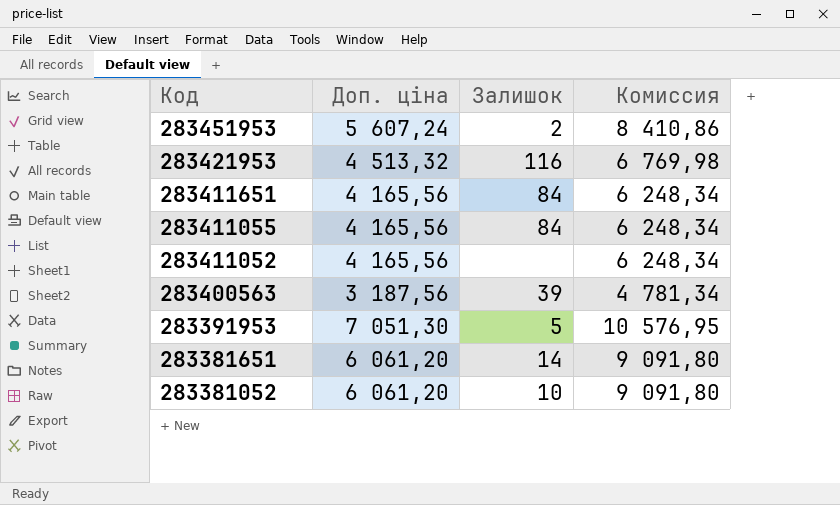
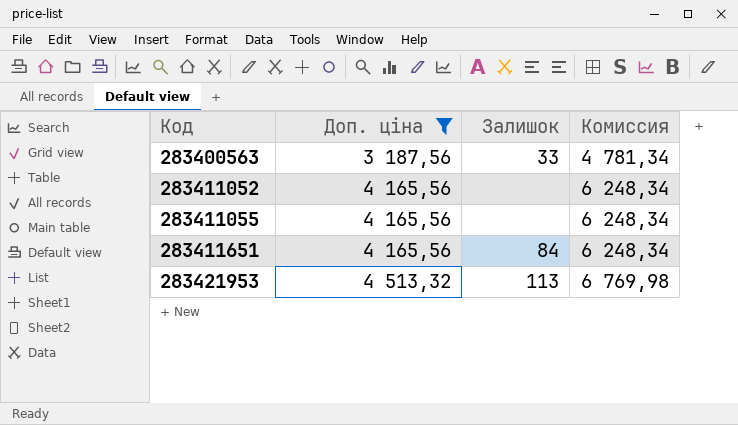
filter: none -> Доп. ціна <= 4 513,32
row order: Код descending -> Код ascending
283400563 | Залишок: 39 -> 33
283411055 | Залишок: 84 -> none
283421953 | Залишок: 116 -> 113

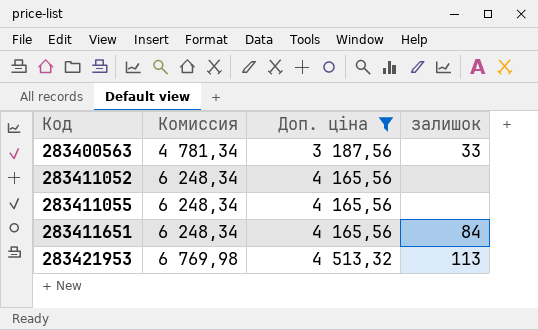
column Комиссия | position: 4 -> 2
column name: Залишок -> залишок

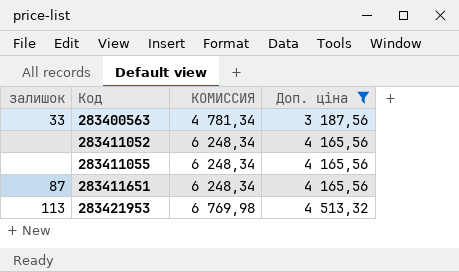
column залишок | position: 4 -> 1
column name: Комиссия -> КОМИССИЯ
283411651 | залишок: 84 -> 87

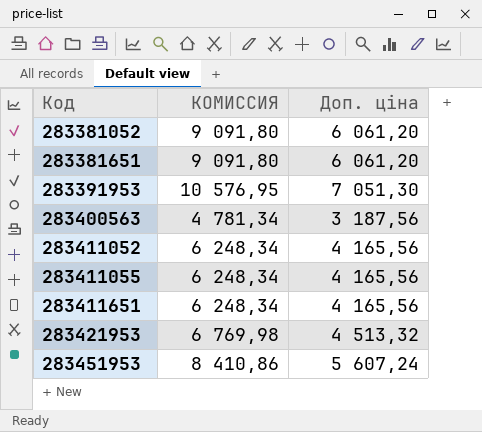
filter: Доп. ціна <= 4 513,32 -> none
column залишок | position: 1 -> none

